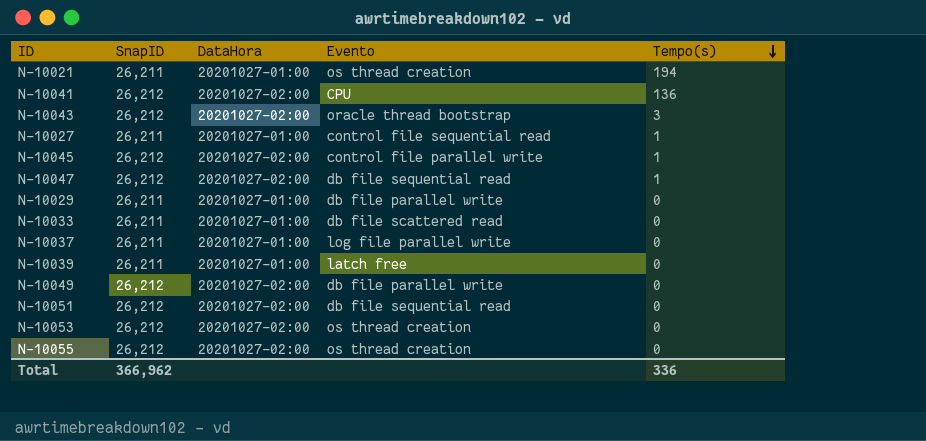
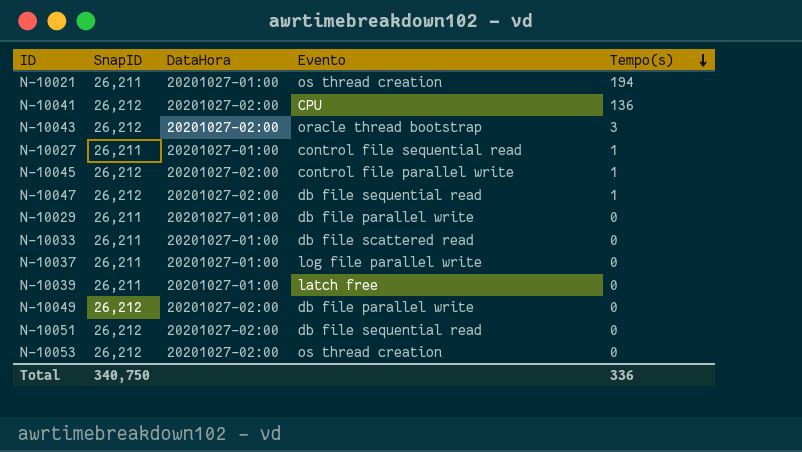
row N-10055: 26,212 | 20201027-02:00 | os thread creation | 0 -> none
Total | SnapID: 366,962 -> 340,750

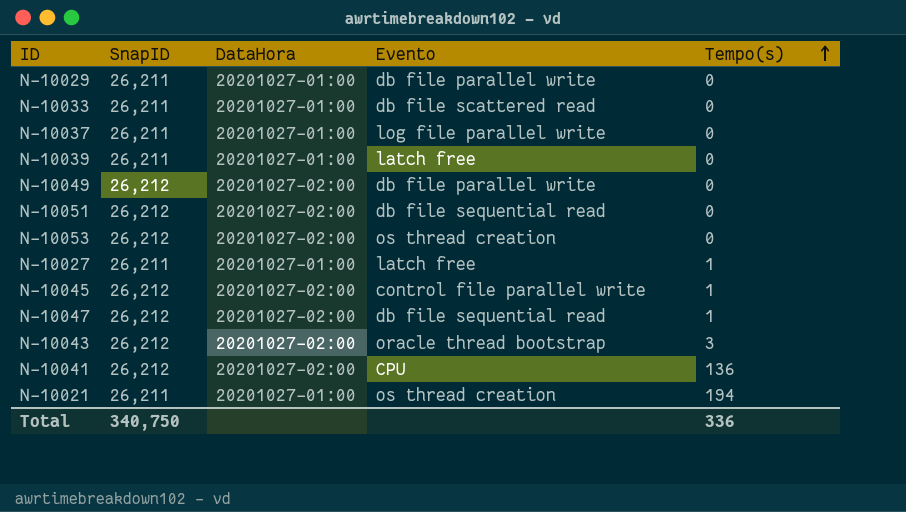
row order: Tempo(s) descending -> Tempo(s) ascending
N-10027 | Evento: control file sequential read -> latch free

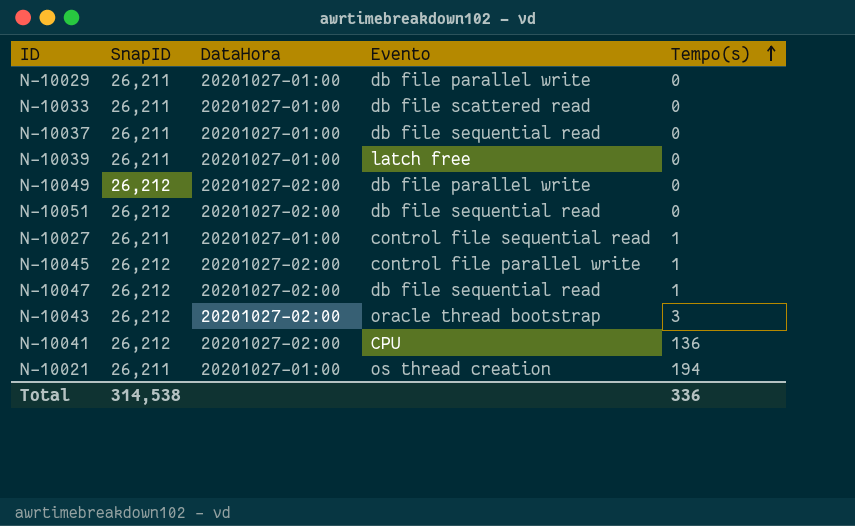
row N-10053: 26,212 | 20201027-02:00 | os thread creation | 0 -> none
N-10037 | Evento: log file parallel write -> db file sequential read
N-10027 | Evento: latch free -> control file sequential read
Total | SnapID: 340,750 -> 314,538

